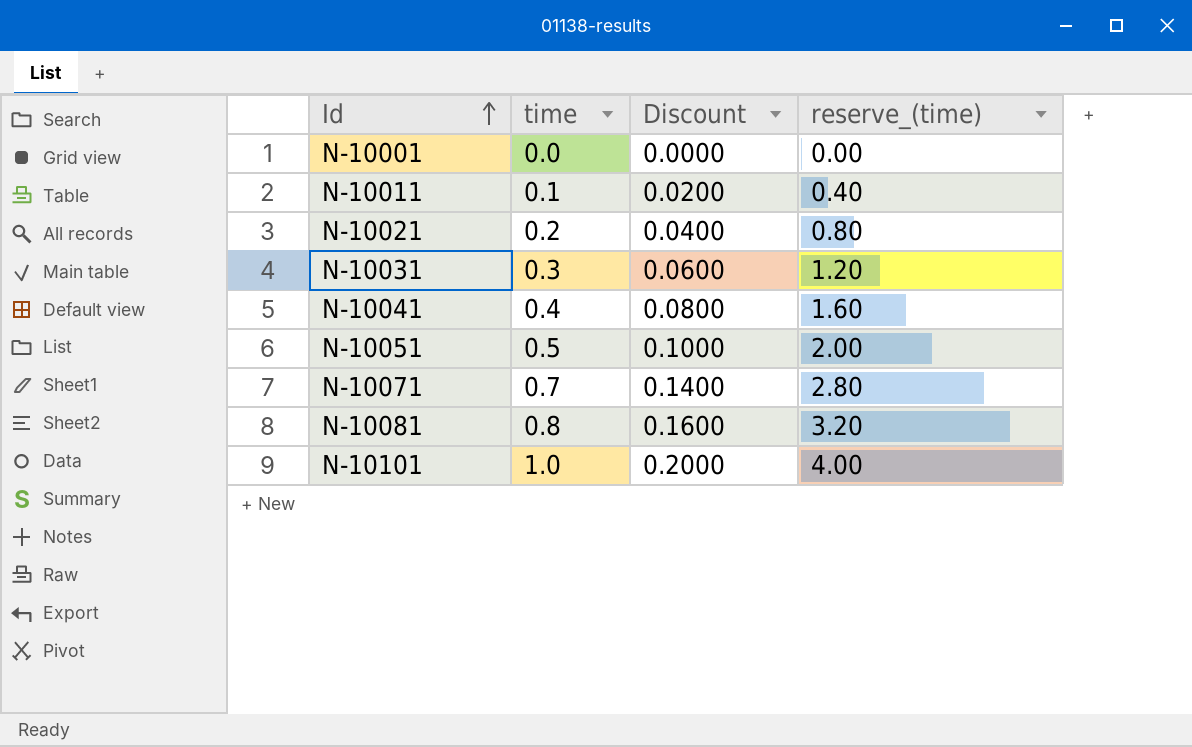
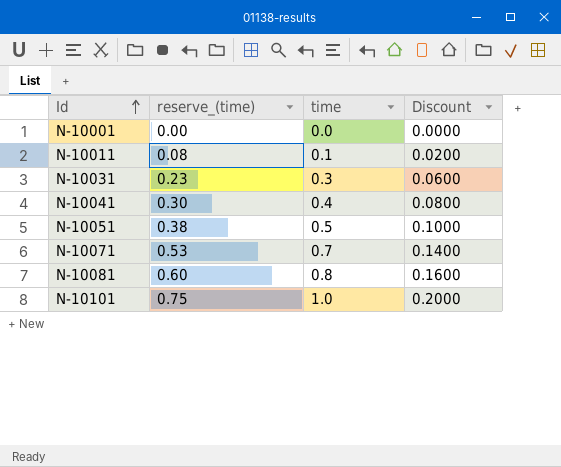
column reserve_(time) | formula: [time] * 4 -> [time] * 0.75
column reserve_(time) | position: 4 -> 2
row N-10021: 0.2 | 0.0400 | 0.80 -> none

